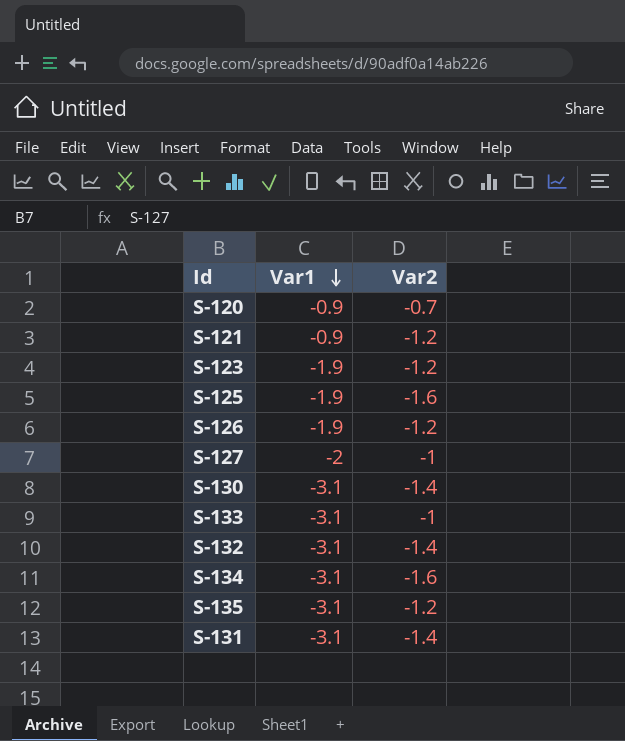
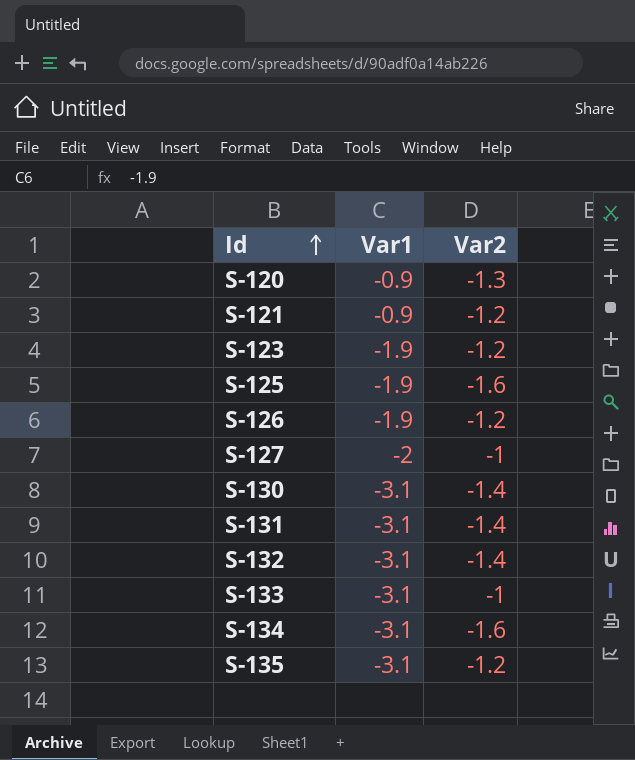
row order: Var1 descending -> Id ascending
S-120 | Var2: -0.7 -> -1.3

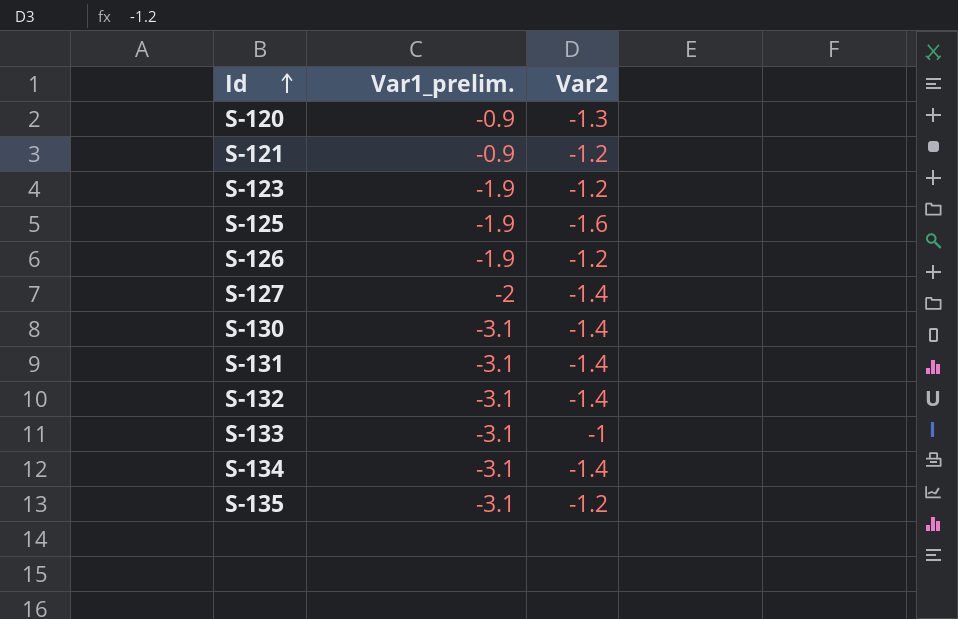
column name: Var1 -> Var1_prelim.
S-127 | Var2: -1 -> -1.4
S-134 | Var2: -1.6 -> -1.4

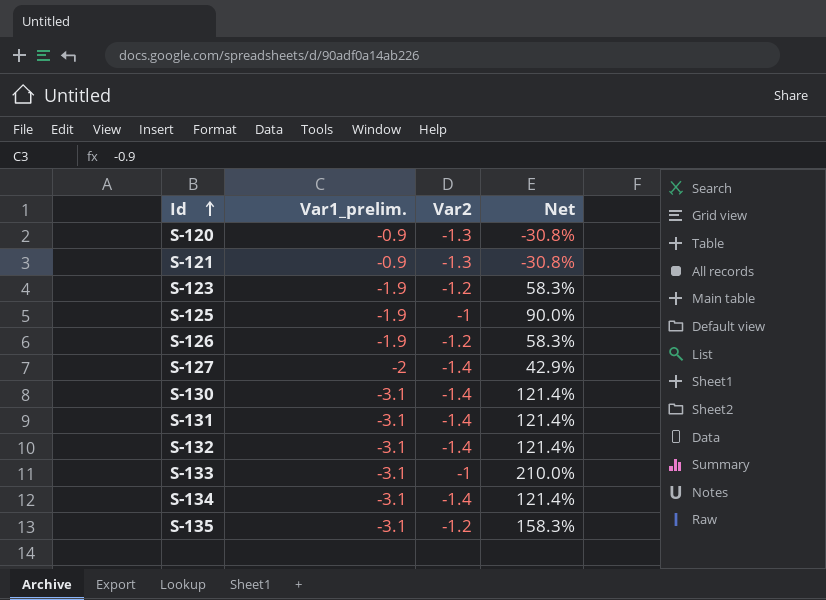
column Net | formula: none -> ([Var1_prelim.] - [Var2]) / [Var2]
S-121 | Var2: -1.2 -> -1.3
S-125 | Var2: -1.6 -> -1

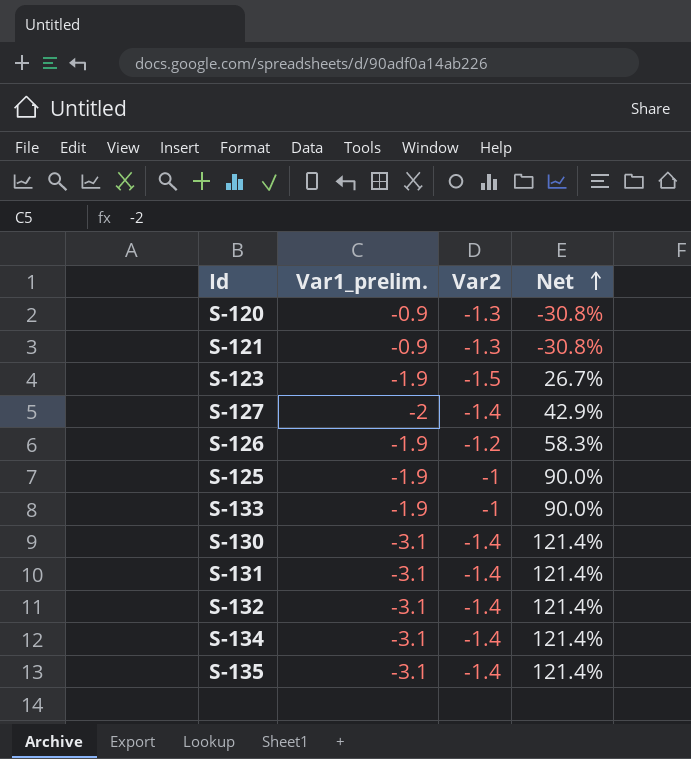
row order: Id ascending -> Net ascending
S-123 | Var2: -1.2 -> -1.5
S-123 | Net: 58.3% -> 26.7%
S-133 | Var1_prelim.: -3.1 -> -1.9
S-133 | Net: 210.0% -> 90.0%
S-135 | Var2: -1.2 -> -1.4
S-135 | Net: 158.3% -> 121.4%

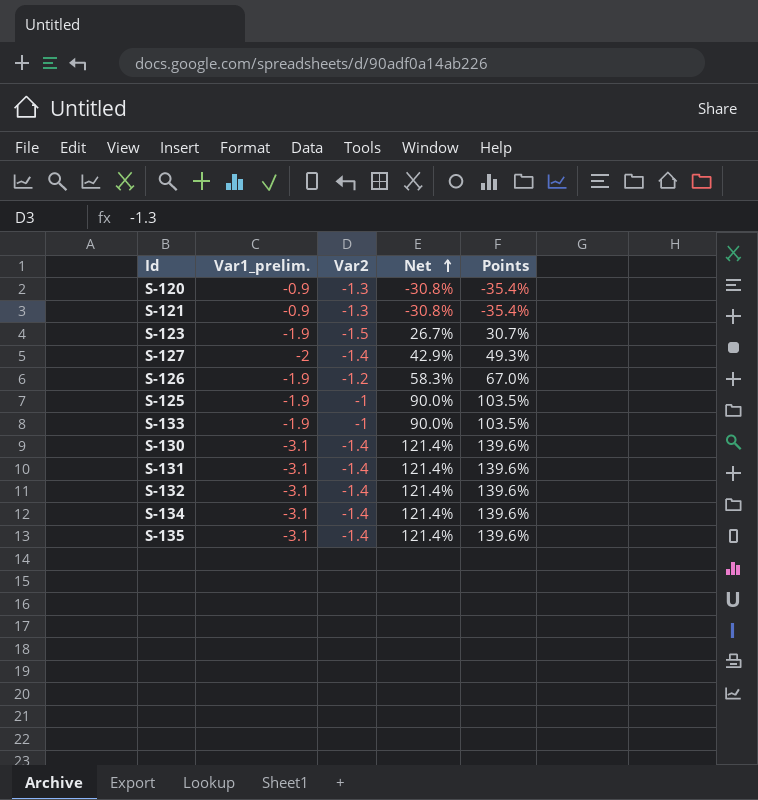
column Points | formula: none -> [Net] * 1.15

